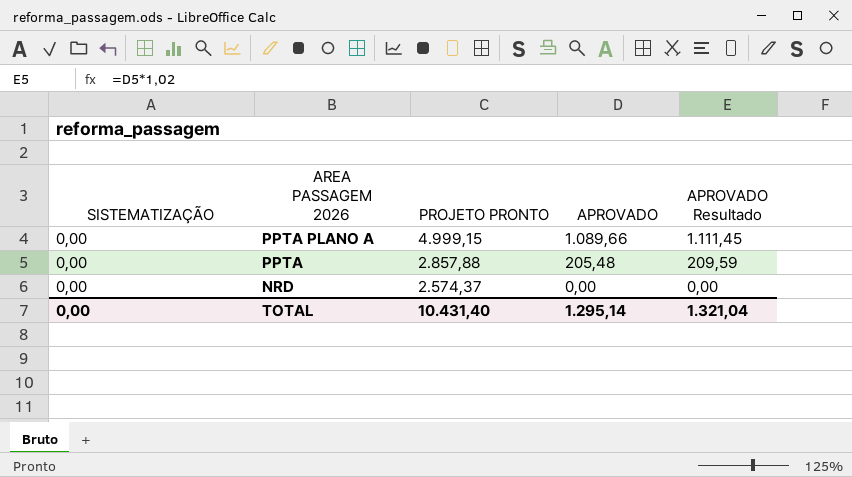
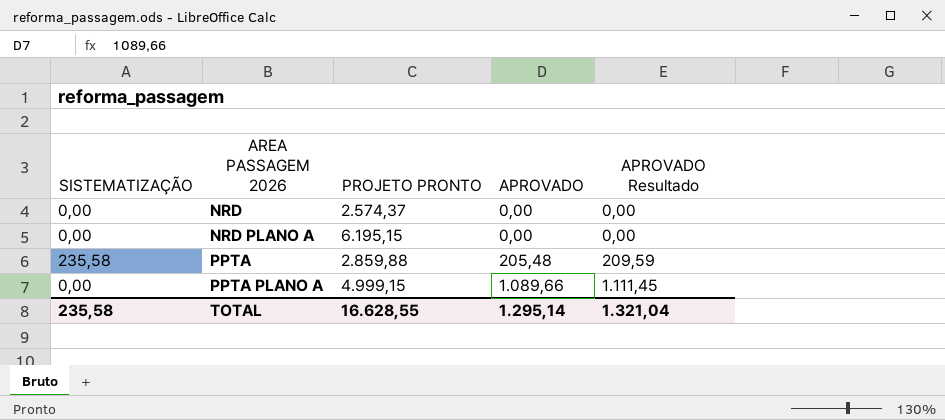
row order: AREA PASSAGEM 2026 descending -> AREA PASSAGEM 2026 ascending
row NRD PLANO A: none -> 0,00 | 6.195,15 | 0,00 | 0,00
PPTA | SISTEMATIZAÇÃO: 0,00 -> 235,58
PPTA | PROJETO PRONTO: 2.857,88 -> 2.859,88
TOTAL | SISTEMATIZAÇÃO: 0,00 -> 235,58
TOTAL | PROJETO PRONTO: 10.431,40 -> 16.628,55

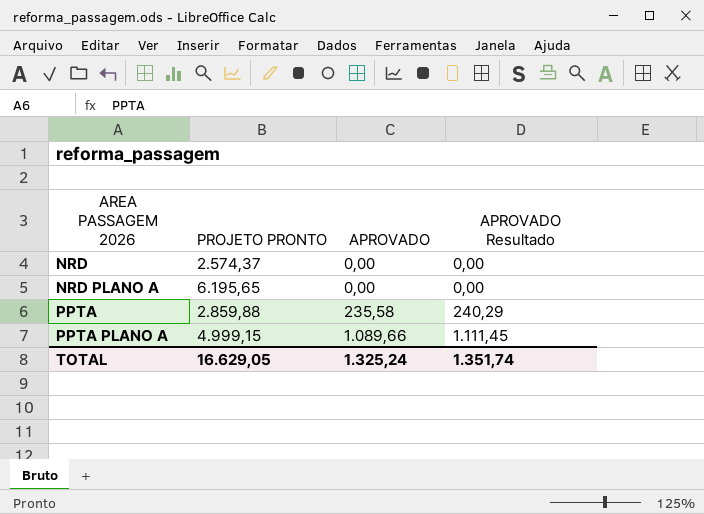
column SISTEMATIZAÇÃO | position: 1 -> none
NRD PLANO A | PROJETO PRONTO: 6.195,15 -> 6.195,65
PPTA | APROVADO: 205,48 -> 235,58
PPTA | APROVADO Resultado: 209,59 -> 240,29
TOTAL | PROJETO PRONTO: 16.628,55 -> 16.629,05
TOTAL | APROVADO: 1.295,14 -> 1.325,24
TOTAL | APROVADO Resultado: 1.321,04 -> 1.351,74

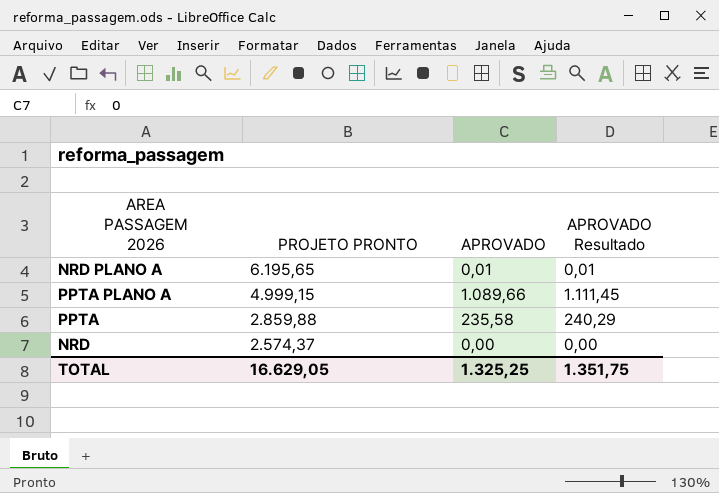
row order: AREA PASSAGEM 2026 ascending -> PROJETO PRONTO descending
NRD PLANO A | APROVADO: 0,00 -> 0,01
NRD PLANO A | APROVADO Resultado: 0,00 -> 0,01
TOTAL | APROVADO: 1.325,24 -> 1.325,25
TOTAL | APROVADO Resultado: 1.351,74 -> 1.351,75

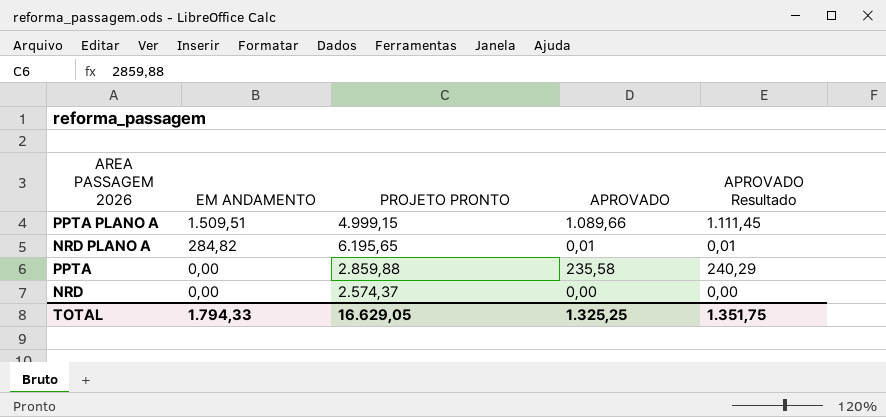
row order: PROJETO PRONTO descending -> EM ANDAMENTO descending
column EM ANDAMENTO | position: none -> 2

